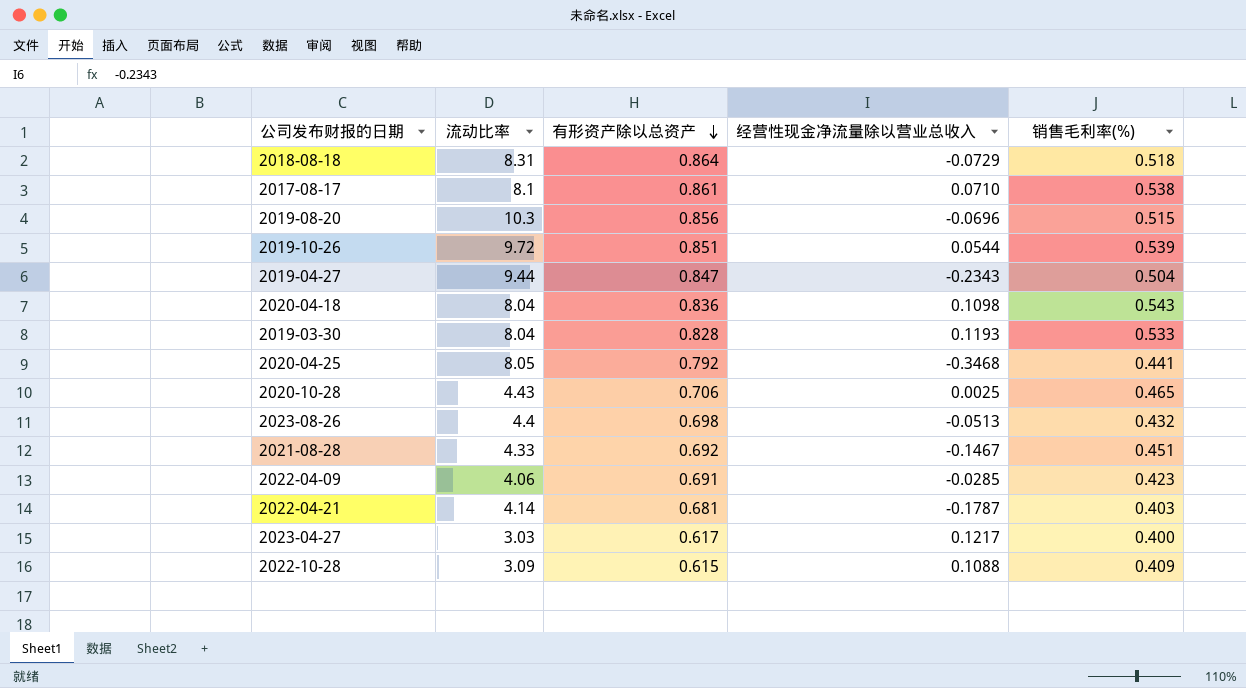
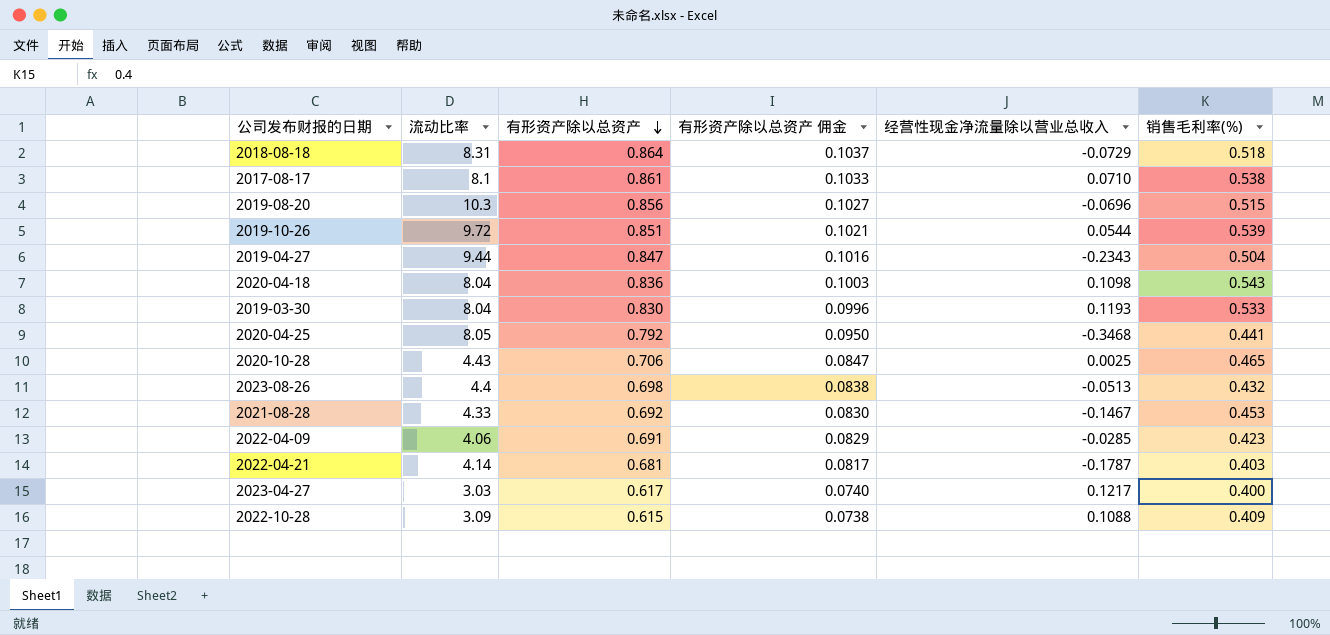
column 有形资产除以总资产 佣金 | formula: none -> [有形资产除以总资产] * 0.12
2019-03-30 | 有形资产除以总资产: 0.828 -> 0.830
2021-08-28 | 销售毛利率(%): 0.451 -> 0.453

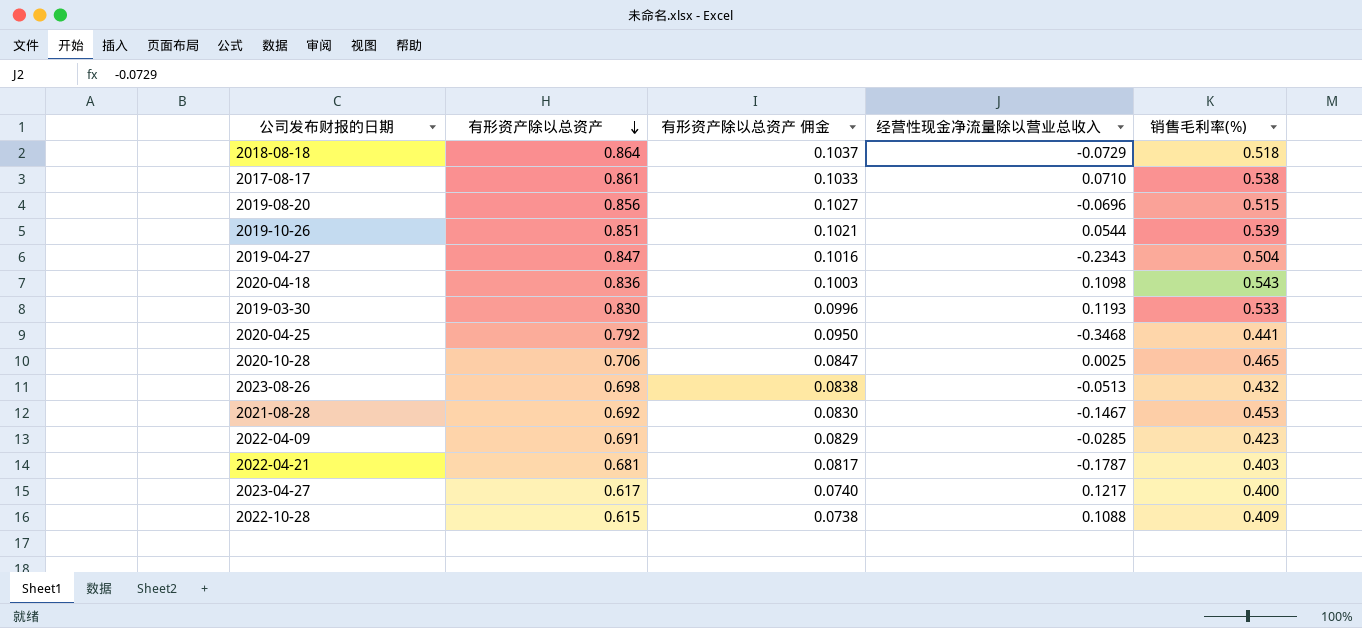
column 流动比率 | position: 2 -> none

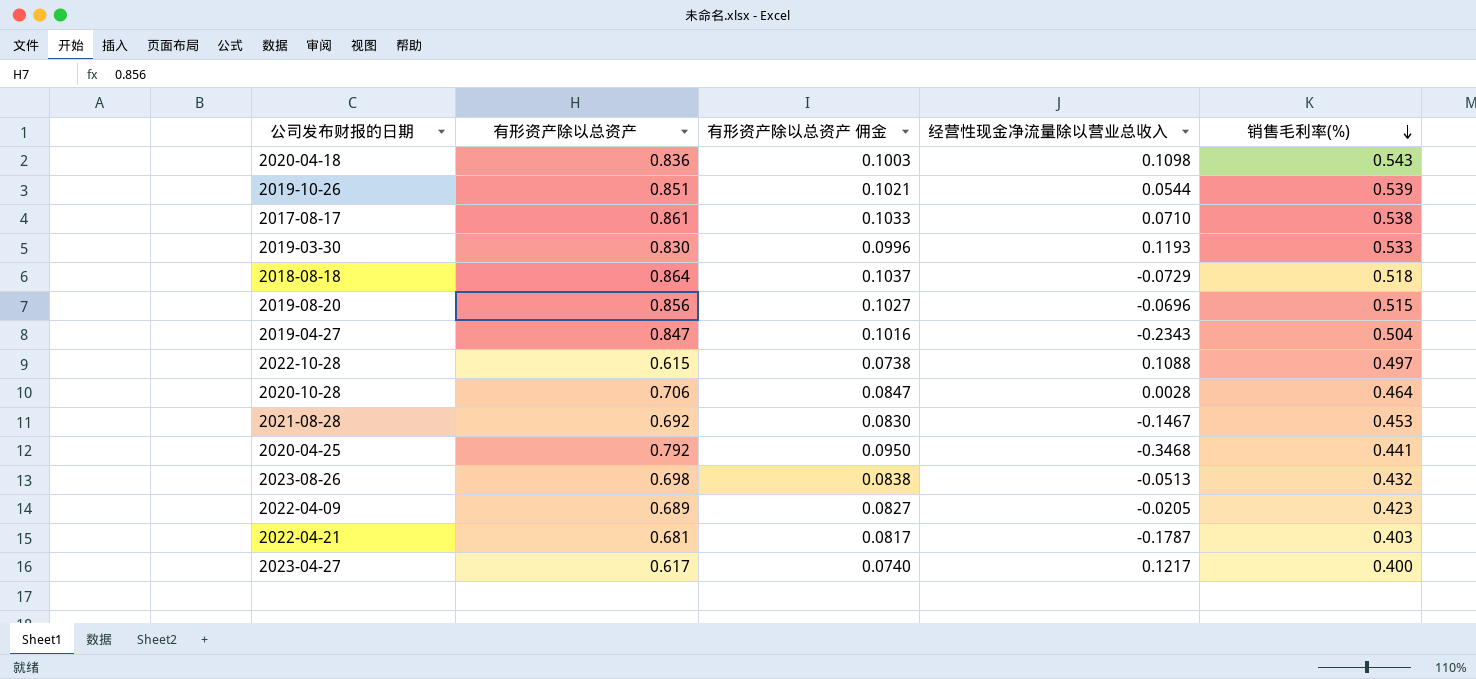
row order: 有形资产除以总资产 descending -> 销售毛利率(%) descending
2022-10-28 | 销售毛利率(%): 0.409 -> 0.497
2020-10-28 | 经营性现金净流量除以营业总收入: 0.0025 -> 0.0028
2020-10-28 | 销售毛利率(%): 0.465 -> 0.464
2022-04-09 | 有形资产除以总资产: 0.691 -> 0.689
2022-04-09 | 有形资产除以总资产 佣金: 0.0829 -> 0.0827
2022-04-09 | 经营性现金净流量除以营业总收入: -0.0285 -> -0.0205

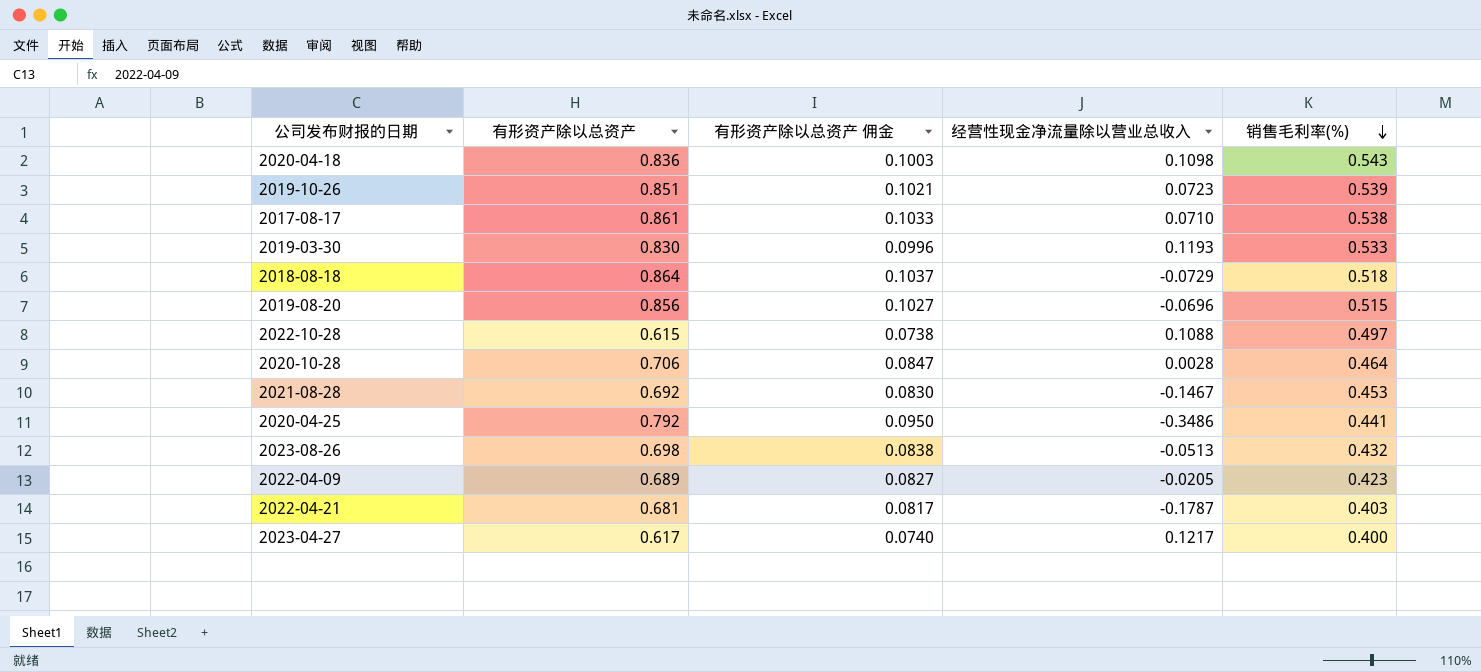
row 2019-04-27: 0.847 | 0.1016 | -0.2343 | 0.504 -> none
2019-10-26 | 经营性现金净流量除以营业总收入: 0.0544 -> 0.0723
2020-04-25 | 经营性现金净流量除以营业总收入: -0.3468 -> -0.3486

